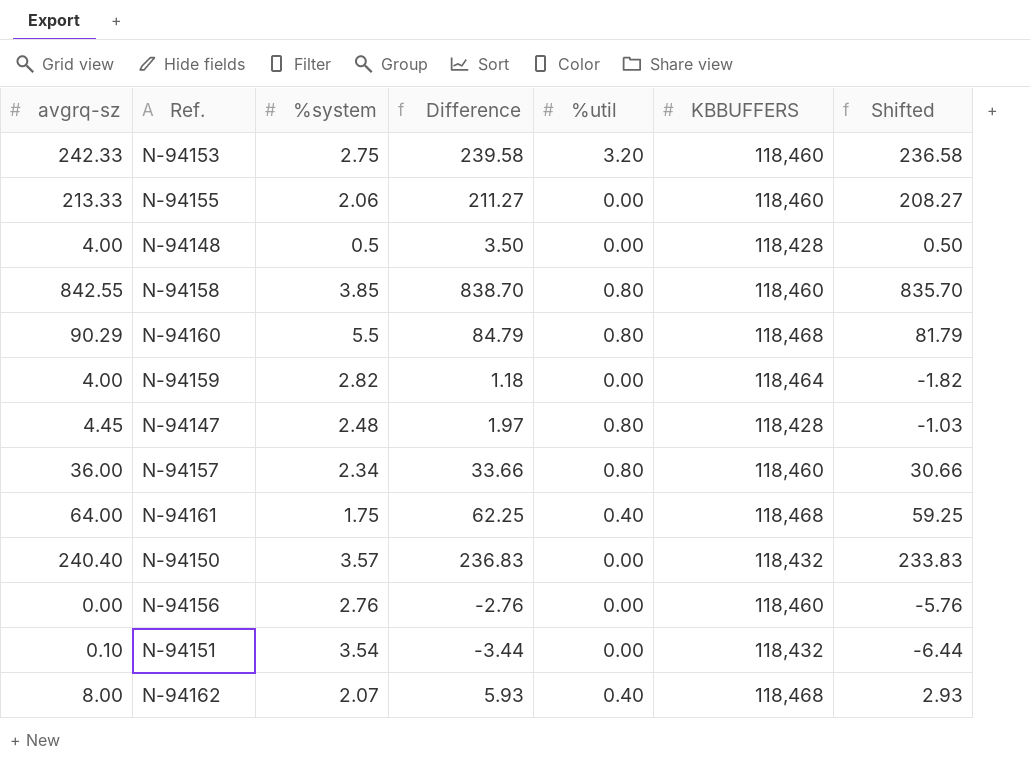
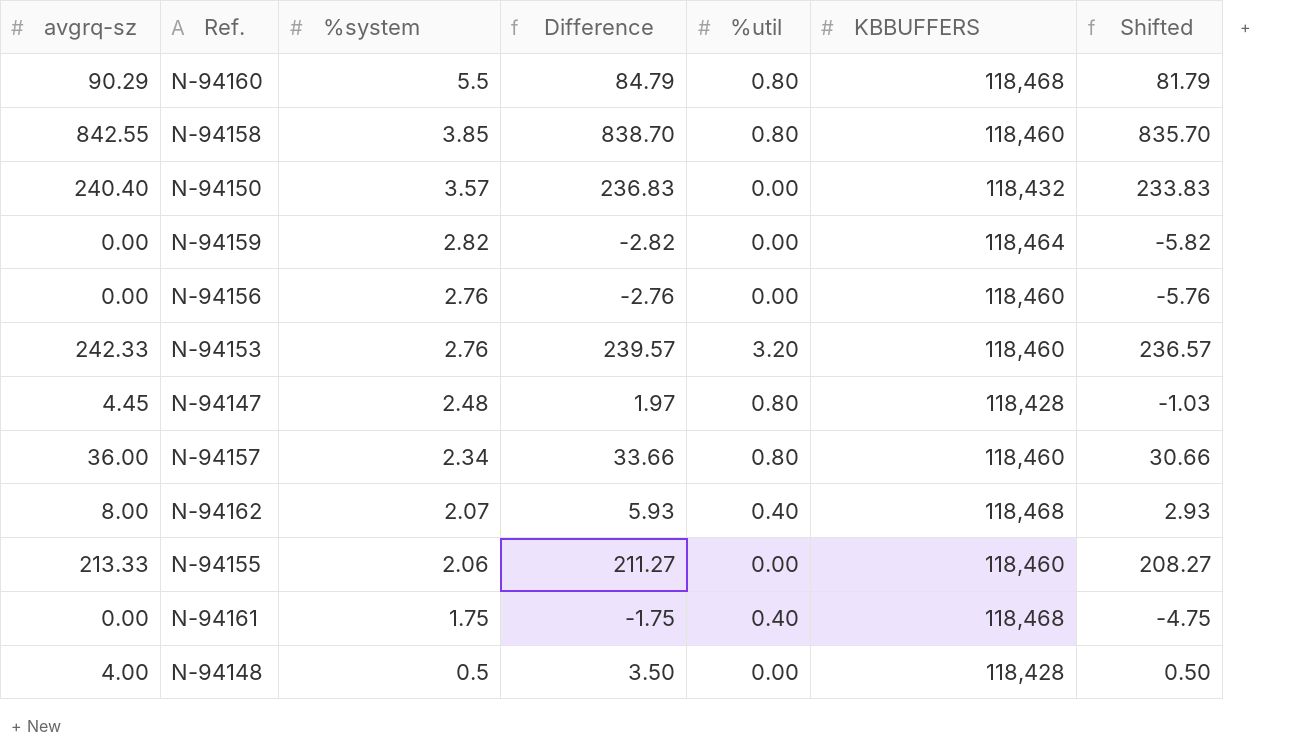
row order: none -> %system descending
row N-94151: 0.10 | 3.54 | -3.44 | 0.00 | 118,432 | -6.44 -> none
N-94159 | avgrq-sz: 4.00 -> 0.00
N-94159 | Difference: 1.18 -> -2.82
N-94159 | Shifted: -1.82 -> -5.82
N-94153 | %system: 2.75 -> 2.76
N-94153 | Difference: 239.58 -> 239.57
N-94153 | Shifted: 236.58 -> 236.57
N-94161 | avgrq-sz: 64.00 -> 0.00
N-94161 | Difference: 62.25 -> -1.75
N-94161 | Shifted: 59.25 -> -4.75

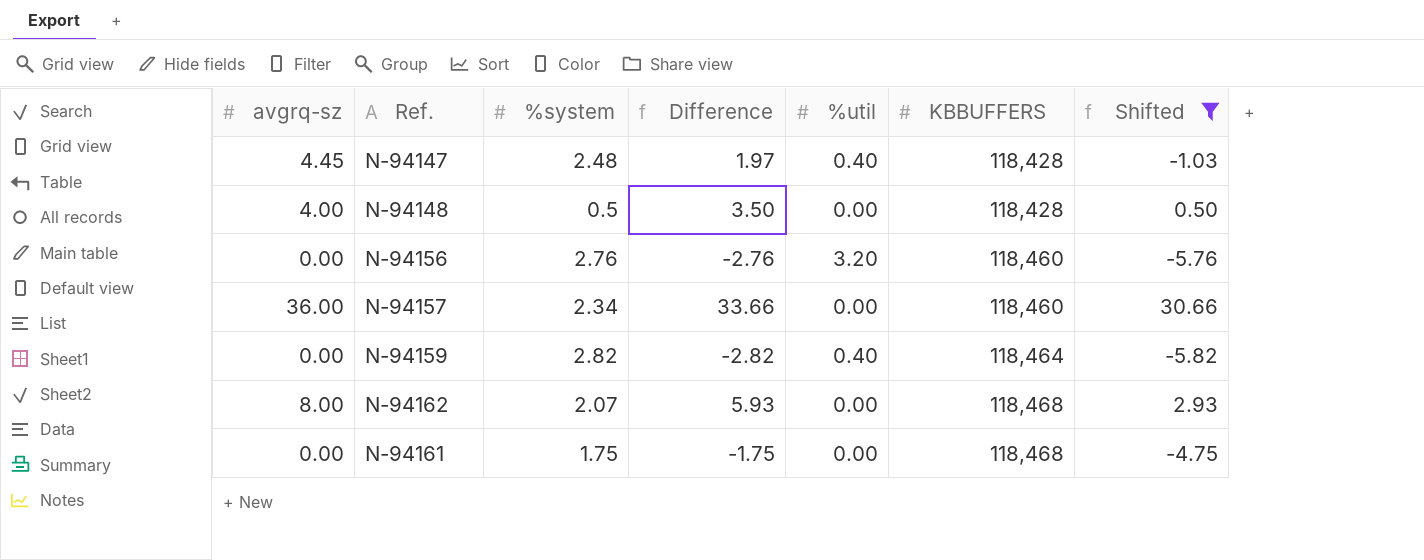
filter: none -> Shifted <= 30.66
row order: %system descending -> KBBUFFERS ascending
N-94147 | %util: 0.80 -> 0.40
N-94156 | %util: 0.00 -> 3.20
N-94157 | %util: 0.80 -> 0.00
N-94159 | %util: 0.00 -> 0.40
N-94162 | %util: 0.40 -> 0.00
N-94161 | %util: 0.40 -> 0.00

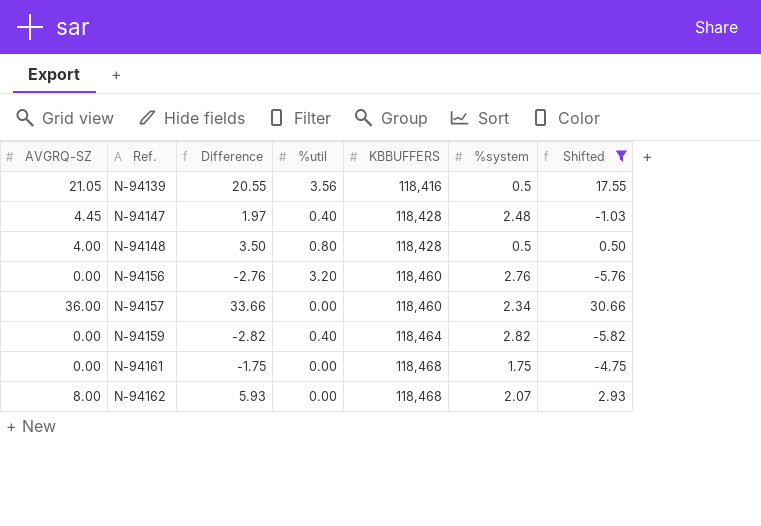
row order: KBBUFFERS ascending -> Ref. ascending
column name: avgrq-sz -> AVGRQ-SZ
column %system | position: 3 -> 6
row N-94139: none -> 21.05 | 20.55 | 3.56 | 118,416 | 0.5 | 17.55
N-94148 | %util: 0.00 -> 0.80

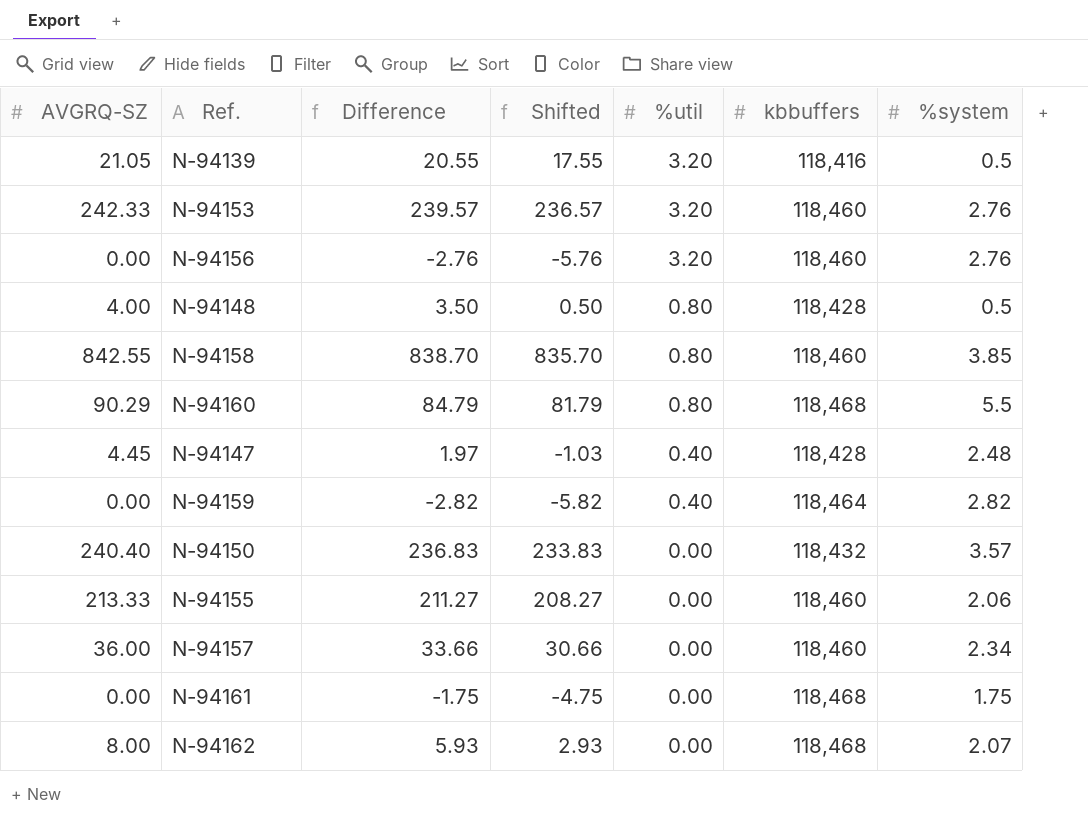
filter: Shifted <= 30.66 -> none
row order: Ref. ascending -> %util descending
column Shifted | position: 7 -> 4
column name: KBBUFFERS -> kbbuffers
N-94139 | %util: 3.56 -> 3.20

